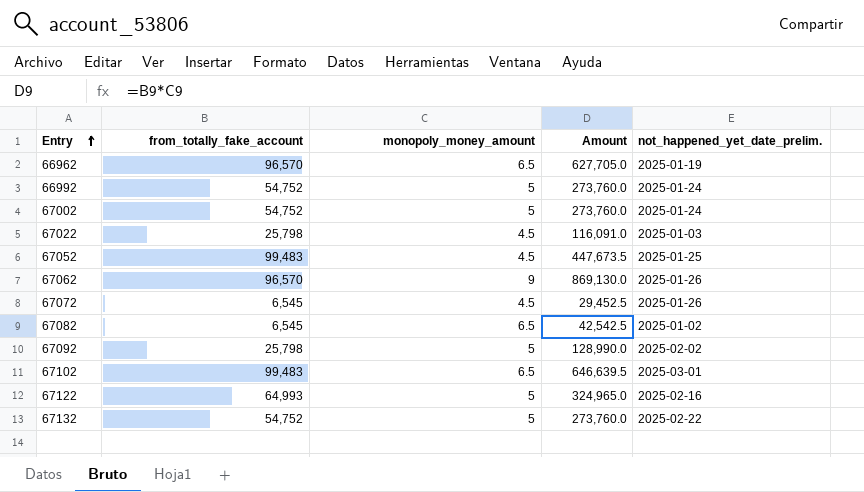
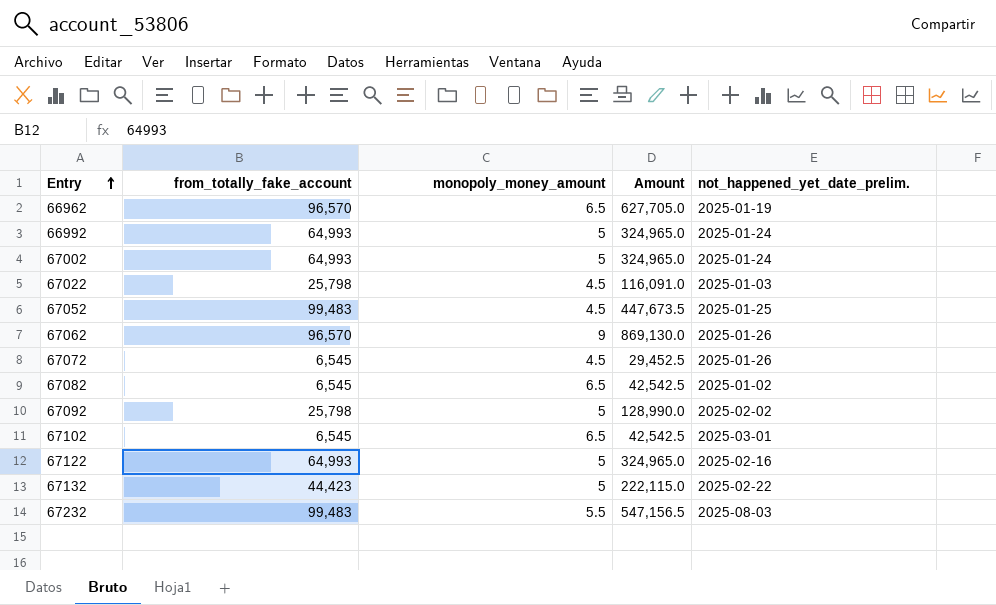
66992 | from_totally_fake_account: 54,752 -> 64,993
66992 | Amount: 273,760.0 -> 324,965.0
67002 | from_totally_fake_account: 54,752 -> 64,993
67002 | Amount: 273,760.0 -> 324,965.0
67102 | from_totally_fake_account: 99,483 -> 6,545
67102 | Amount: 646,639.5 -> 42,542.5
67132 | from_totally_fake_account: 54,752 -> 44,423
67132 | Amount: 273,760.0 -> 222,115.0
row 67232: none -> 99,483 | 5.5 | 547,156.5 | 2025-08-03

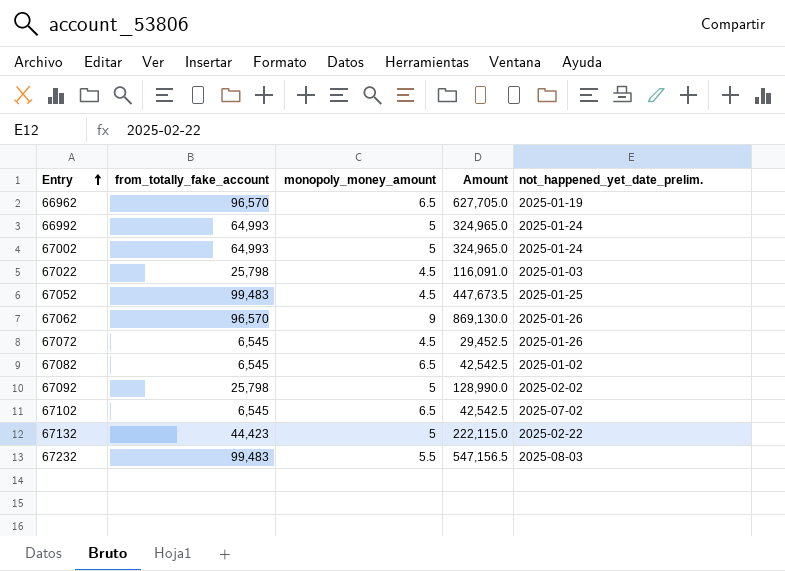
row 67122: 64,993 | 5 | 324,965.0 | 2025-02-16 -> none
67102 | not_happened_yet_date_prelim.: 2025-03-01 -> 2025-07-02

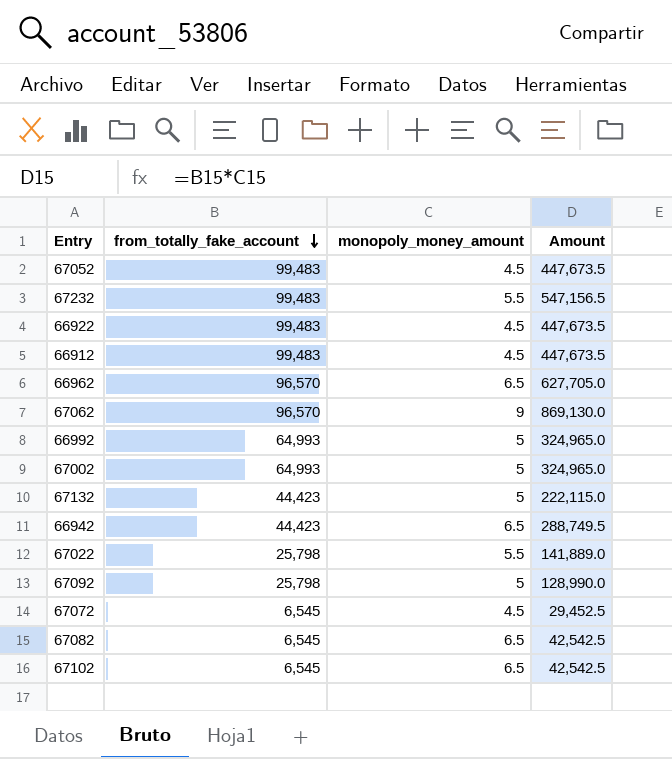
row order: Entry ascending -> from_totally_fake_account descending
column not_happened_yet_date_prelim. | position: 5 -> none
row 66922: none -> 99,483 | 4.5 | 447,673.5
row 66912: none -> 99,483 | 4.5 | 447,673.5
row 66942: none -> 44,423 | 6.5 | 288,749.5
67022 | monopoly_money_amount: 4.5 -> 5.5
67022 | Amount: 116,091.0 -> 141,889.0

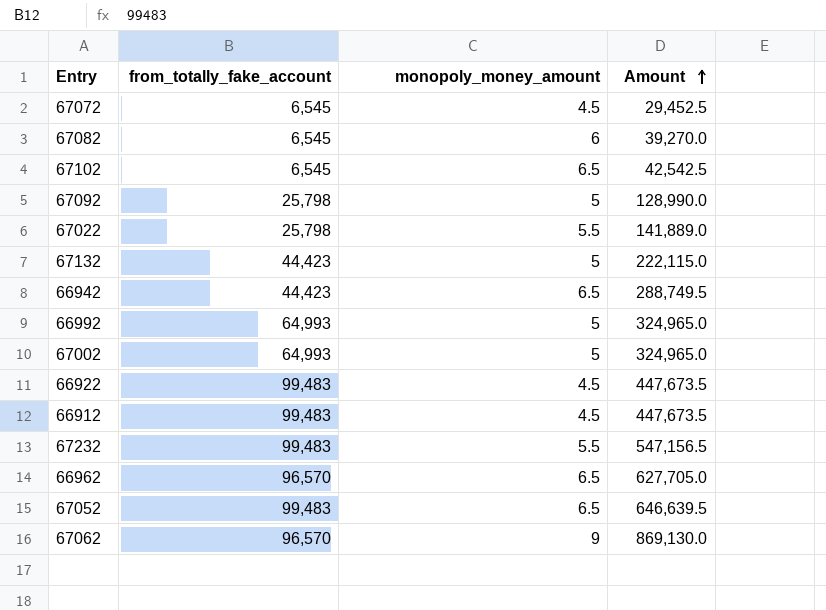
row order: from_totally_fake_account descending -> Amount ascending
67082 | monopoly_money_amount: 6.5 -> 6
67082 | Amount: 42,542.5 -> 39,270.0
67052 | monopoly_money_amount: 4.5 -> 6.5
67052 | Amount: 447,673.5 -> 646,639.5

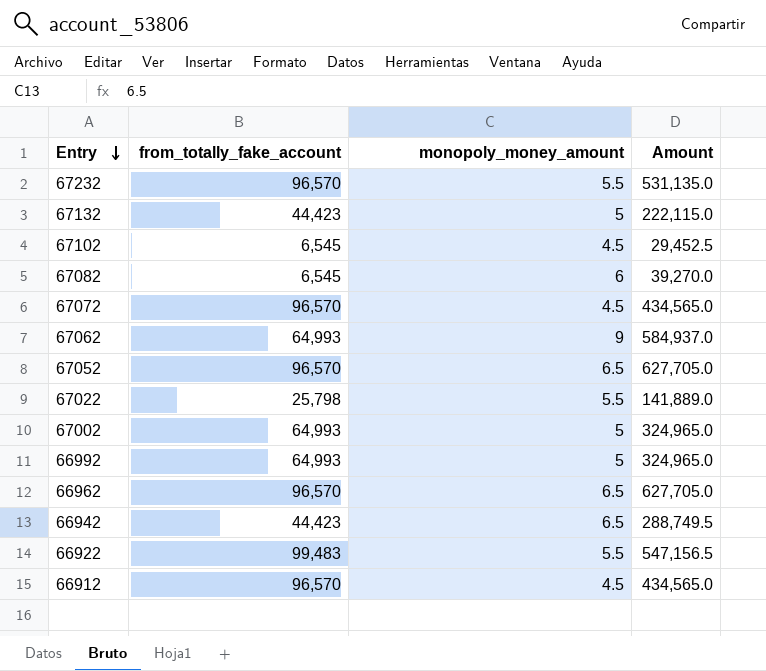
row order: Amount ascending -> Entry descending
row 67092: 25,798 | 5 | 128,990.0 -> none
67232 | from_totally_fake_account: 99,483 -> 96,570
67232 | Amount: 547,156.5 -> 531,135.0
67102 | monopoly_money_amount: 6.5 -> 4.5
67102 | Amount: 42,542.5 -> 29,452.5
67072 | from_totally_fake_account: 6,545 -> 96,570
67072 | Amount: 29,452.5 -> 434,565.0
67062 | from_totally_fake_account: 96,570 -> 64,993
67062 | Amount: 869,130.0 -> 584,937.0
67052 | from_totally_fake_account: 99,483 -> 96,570
67052 | Amount: 646,639.5 -> 627,705.0
66922 | monopoly_money_amount: 4.5 -> 5.5
66922 | Amount: 447,673.5 -> 547,156.5
66912 | from_totally_fake_account: 99,483 -> 96,570
66912 | Amount: 447,673.5 -> 434,565.0

